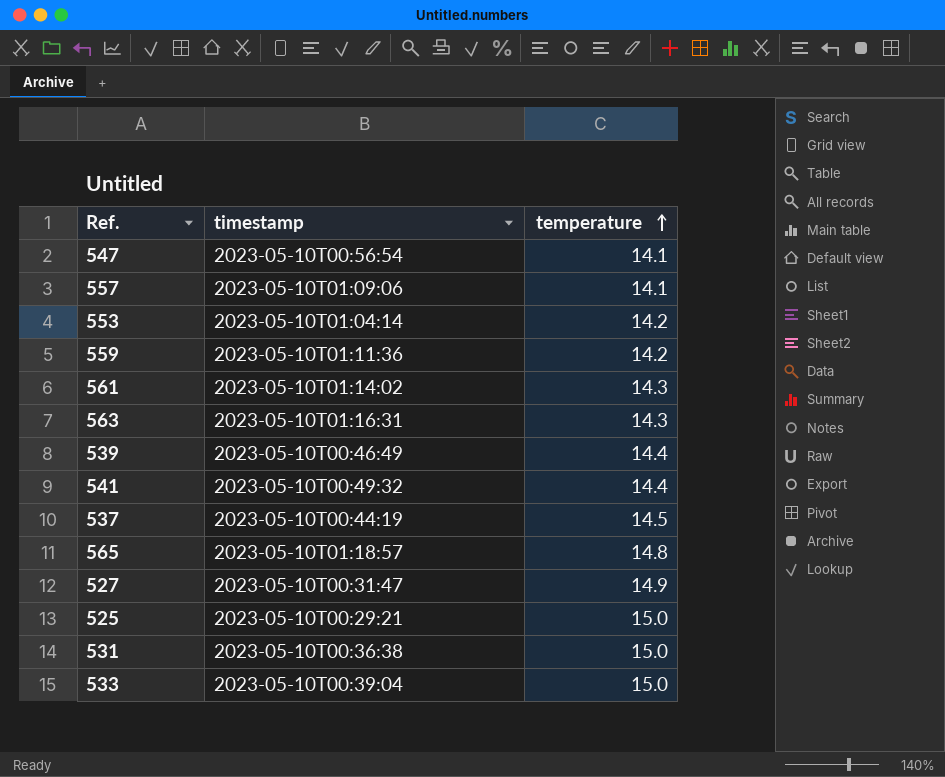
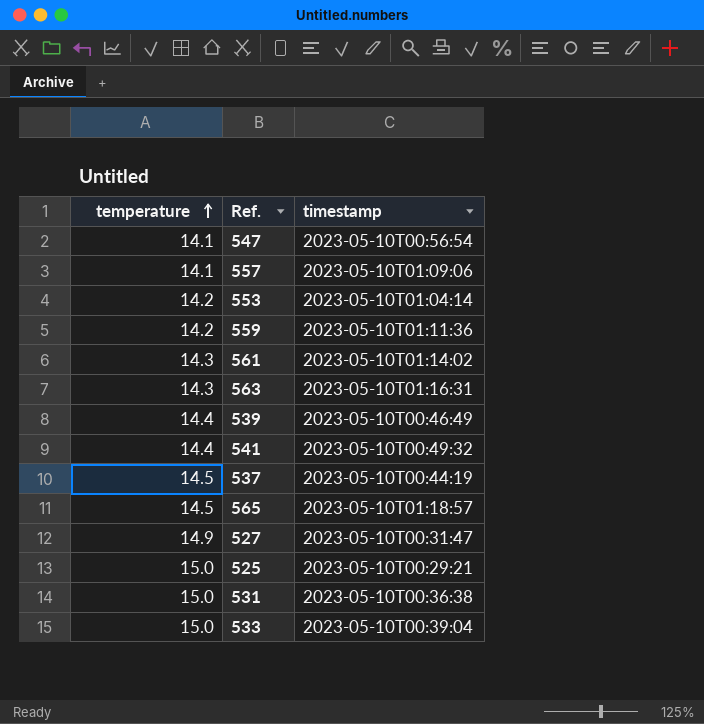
column temperature | position: 3 -> 1
565 | temperature: 14.8 -> 14.5

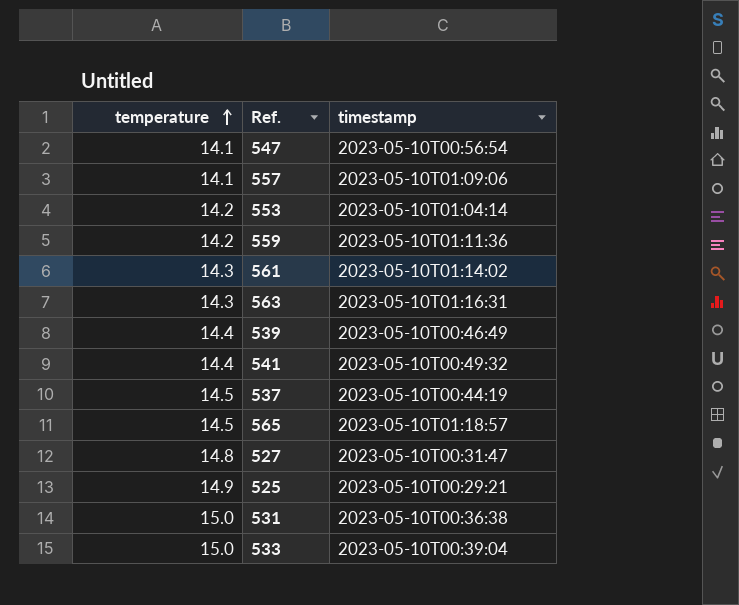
527 | temperature: 14.9 -> 14.8
525 | temperature: 15.0 -> 14.9

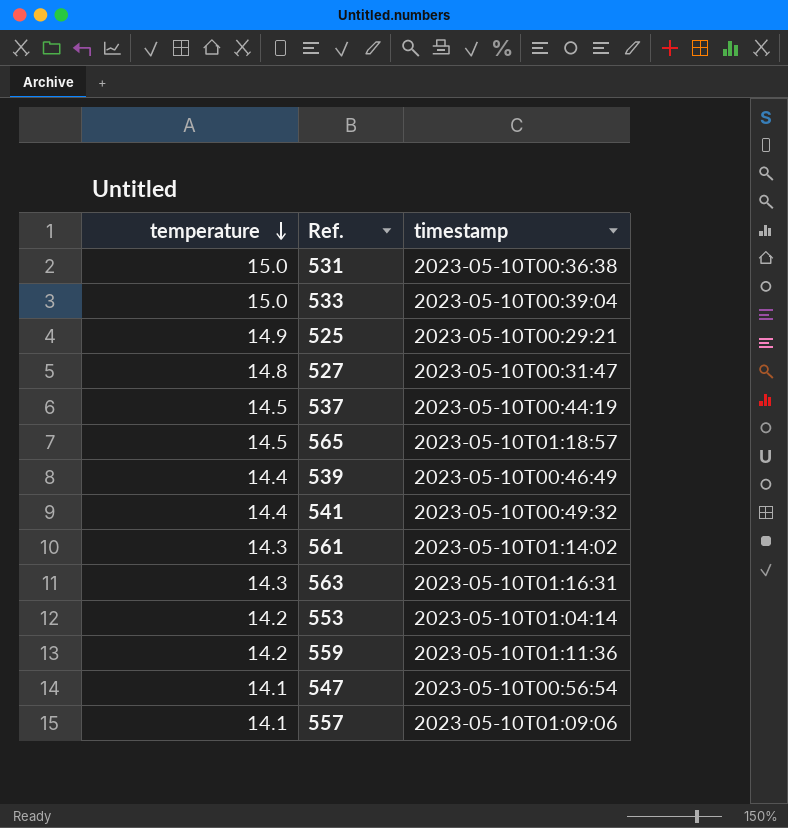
row order: temperature ascending -> temperature descending

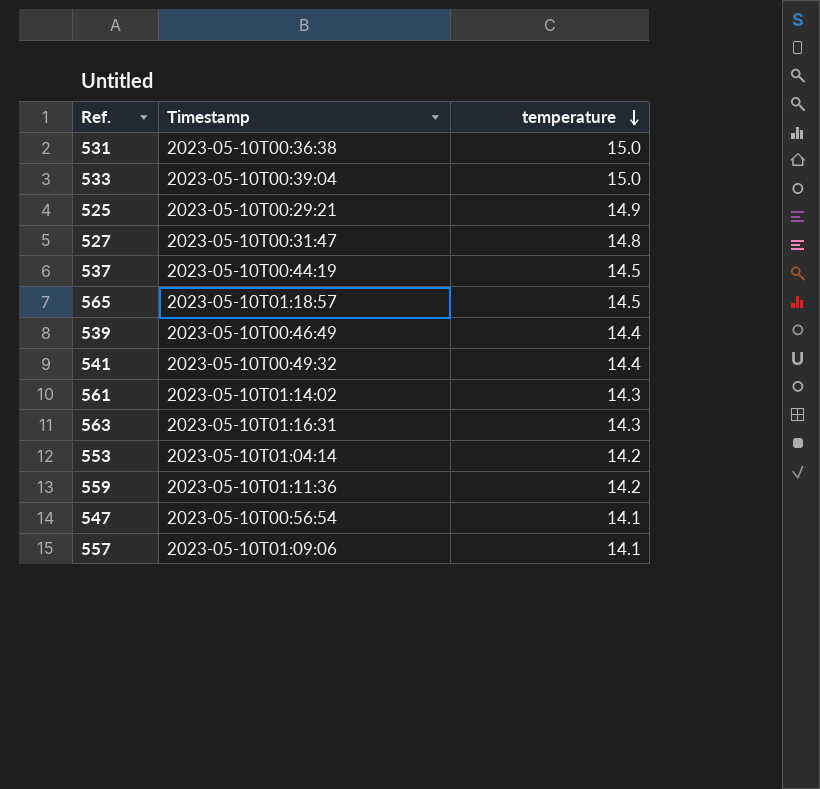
column name: timestamp -> Timestamp
column temperature | position: 1 -> 3

